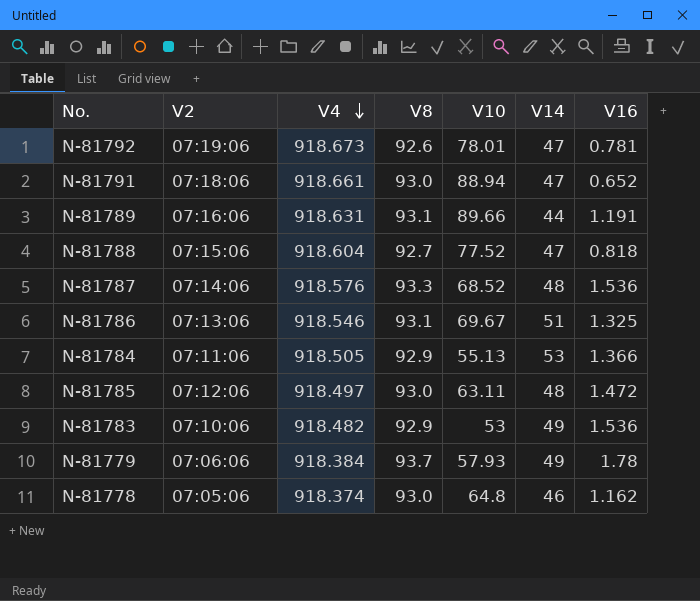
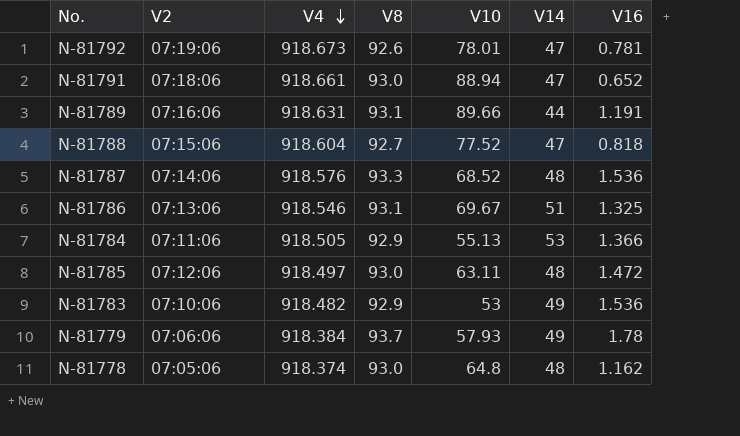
N-81778 | V14: 46 -> 48

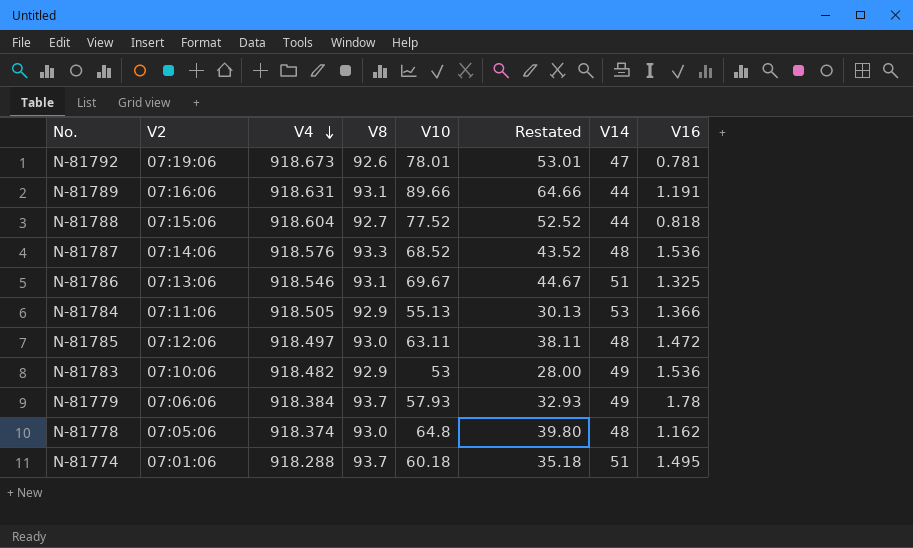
column Restated | formula: none -> [V10] - 25
row N-81791: 07:18:06 | 918.661 | 93.0 | 88.94 | 47 | 0.652 -> none
N-81788 | V14: 47 -> 44
row N-81774: none -> 07:01:06 | 918.288 | 93.7 | 60.18 | 35.18 | 51 | 1.495

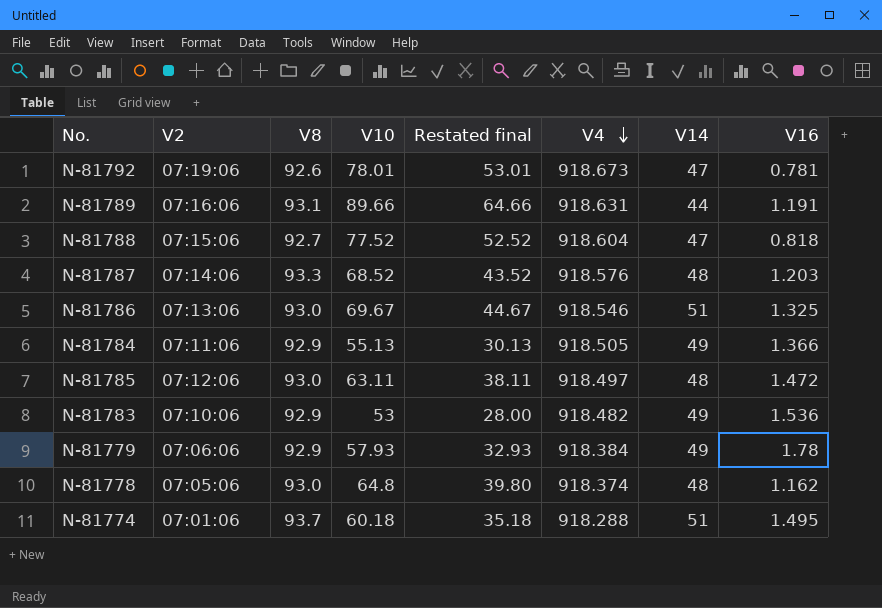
column name: Restated -> Restated final
column V4 | position: 3 -> 6
N-81788 | V14: 44 -> 47
N-81787 | V16: 1.536 -> 1.203
N-81786 | V8: 93.1 -> 93.0
N-81784 | V14: 53 -> 49
N-81779 | V8: 93.7 -> 92.9

